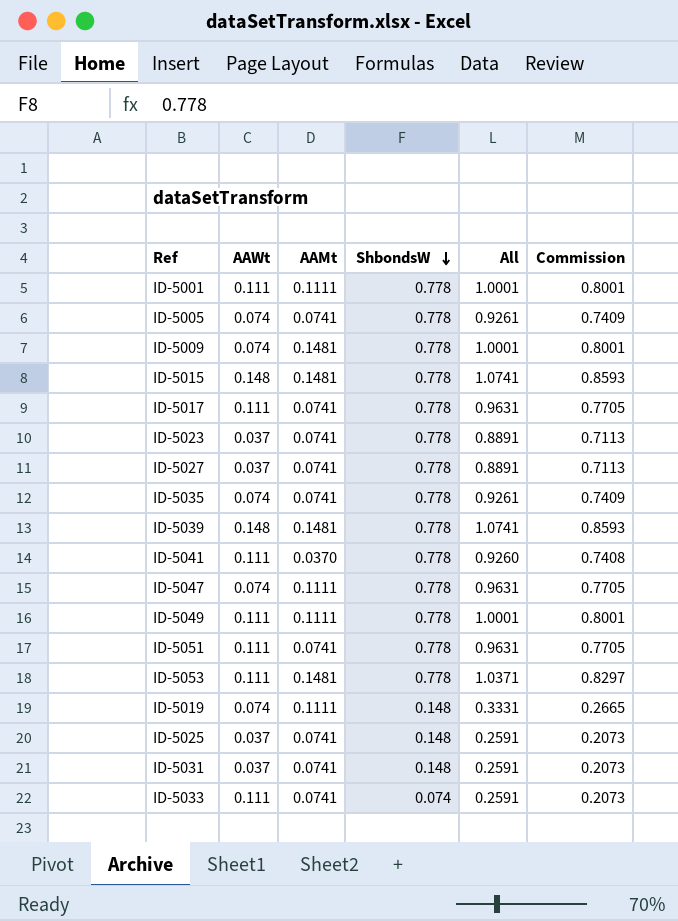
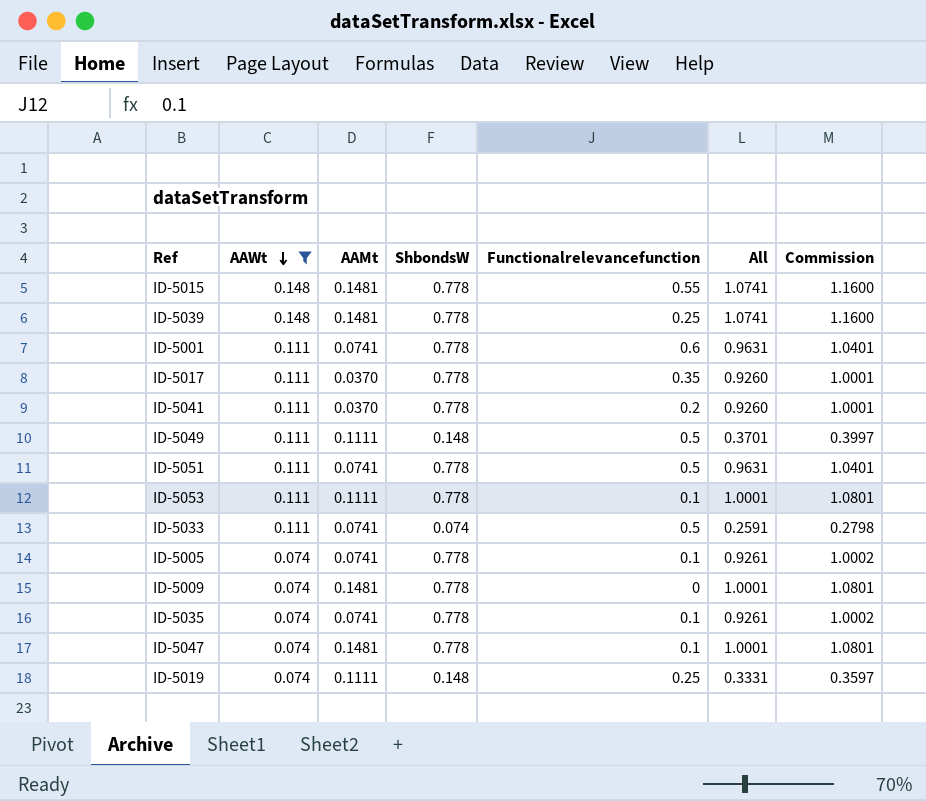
filter: none -> AAWt != 0.037
row order: ShbondsW descending -> AAWt descending
column Functionalrelevancefunction | position: none -> 5
column Commission | formula: [All] * 0.8 -> [All] * 1.08
ID-5001 | AAMt: 0.1111 -> 0.0741
ID-5001 | All: 1.0001 -> 0.9631
ID-5017 | AAMt: 0.0741 -> 0.0370
ID-5017 | All: 0.9631 -> 0.9260
ID-5049 | ShbondsW: 0.778 -> 0.148
ID-5049 | All: 1.0001 -> 0.3701
ID-5053 | AAMt: 0.1481 -> 0.1111
ID-5053 | All: 1.0371 -> 1.0001
ID-5047 | AAMt: 0.1111 -> 0.1481
ID-5047 | All: 0.9631 -> 1.0001

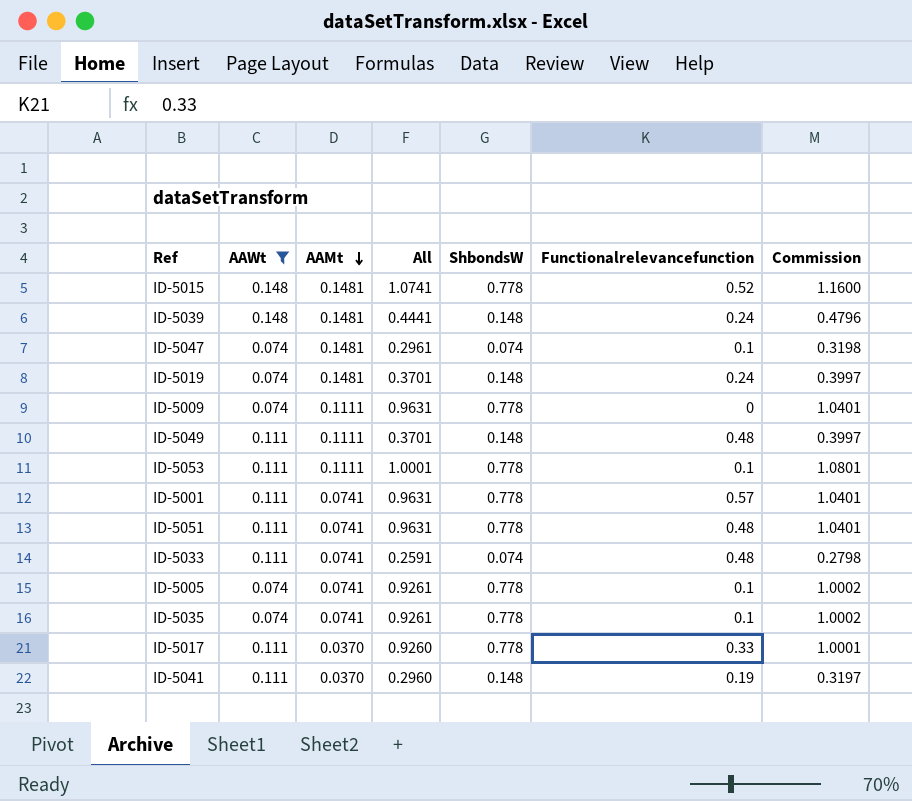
row order: AAWt descending -> AAMt descending
column All | position: 6 -> 4
ID-5015 | Functionalrelevancefunction: 0.55 -> 0.52
ID-5039 | All: 1.0741 -> 0.4441
ID-5039 | ShbondsW: 0.778 -> 0.148
ID-5039 | Functionalrelevancefunction: 0.25 -> 0.24
ID-5039 | Commission: 1.1600 -> 0.4796
ID-5047 | All: 1.0001 -> 0.2961
ID-5047 | ShbondsW: 0.778 -> 0.074
ID-5047 | Commission: 1.0801 -> 0.3198
ID-5019 | AAMt: 0.1111 -> 0.1481
ID-5019 | All: 0.3331 -> 0.3701
ID-5019 | Functionalrelevancefunction: 0.25 -> 0.24
ID-5019 | Commission: 0.3597 -> 0.3997
ID-5009 | AAMt: 0.1481 -> 0.1111
ID-5009 | All: 1.0001 -> 0.9631
ID-5009 | Commission: 1.0801 -> 1.0401
ID-5049 | Functionalrelevancefunction: 0.5 -> 0.48
ID-5001 | Functionalrelevancefunction: 0.6 -> 0.57
ID-5051 | Functionalrelevancefunction: 0.5 -> 0.48
ID-5033 | Functionalrelevancefunction: 0.5 -> 0.48
ID-5017 | Functionalrelevancefunction: 0.35 -> 0.33
ID-5041 | All: 0.9260 -> 0.2960
ID-5041 | ShbondsW: 0.778 -> 0.148
ID-5041 | Functionalrelevancefunction: 0.2 -> 0.19
ID-5041 | Commission: 1.0001 -> 0.3197

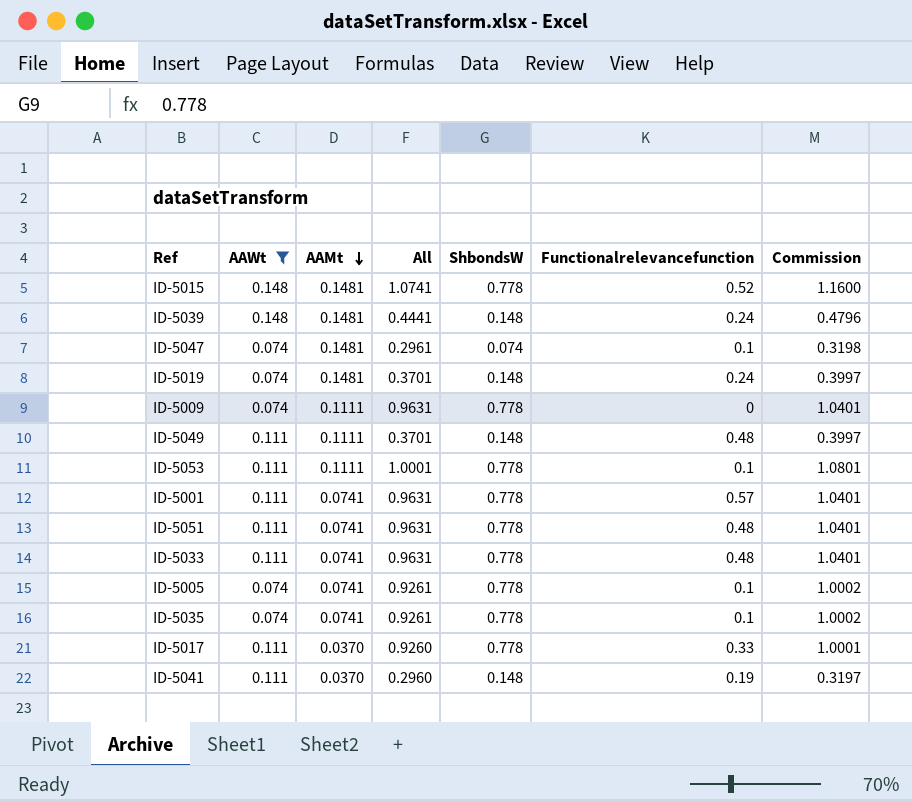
ID-5033 | All: 0.2591 -> 0.9631
ID-5033 | ShbondsW: 0.074 -> 0.778
ID-5033 | Commission: 0.2798 -> 1.0401

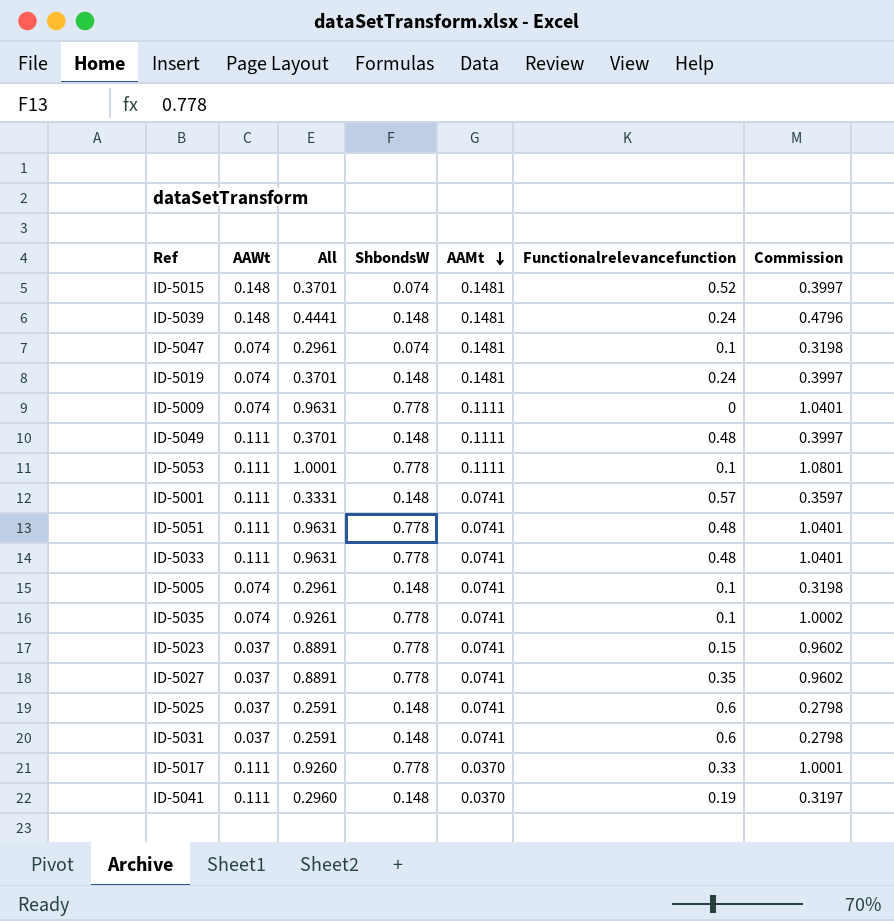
filter: AAWt != 0.037 -> none
column AAMt | position: 3 -> 5
ID-5015 | All: 1.0741 -> 0.3701
ID-5015 | ShbondsW: 0.778 -> 0.074
ID-5015 | Commission: 1.1600 -> 0.3997
ID-5001 | All: 0.9631 -> 0.3331
ID-5001 | ShbondsW: 0.778 -> 0.148
ID-5001 | Commission: 1.0401 -> 0.3597
ID-5005 | All: 0.9261 -> 0.2961
ID-5005 | ShbondsW: 0.778 -> 0.148
ID-5005 | Commission: 1.0002 -> 0.3198

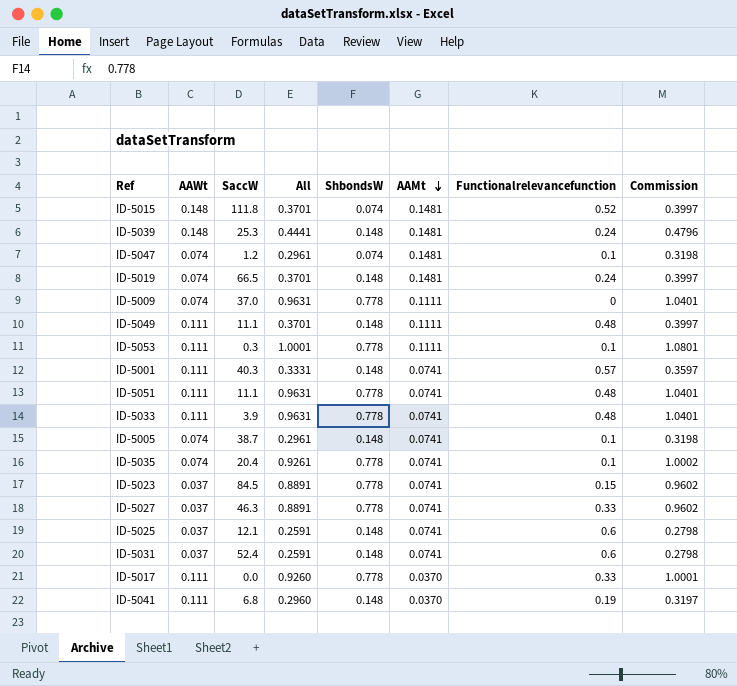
column SaccW | position: none -> 3
ID-5027 | Functionalrelevancefunction: 0.35 -> 0.33

